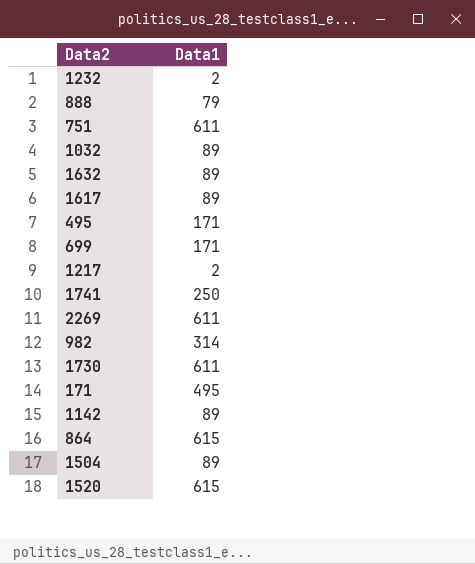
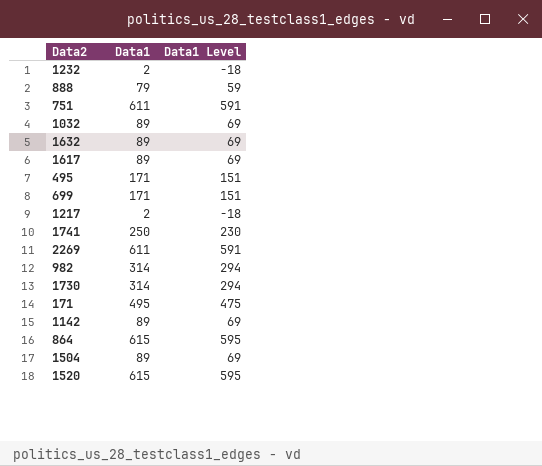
column Data1 Level | formula: none -> [Data1] - 20
1730 | Data1: 611 -> 314

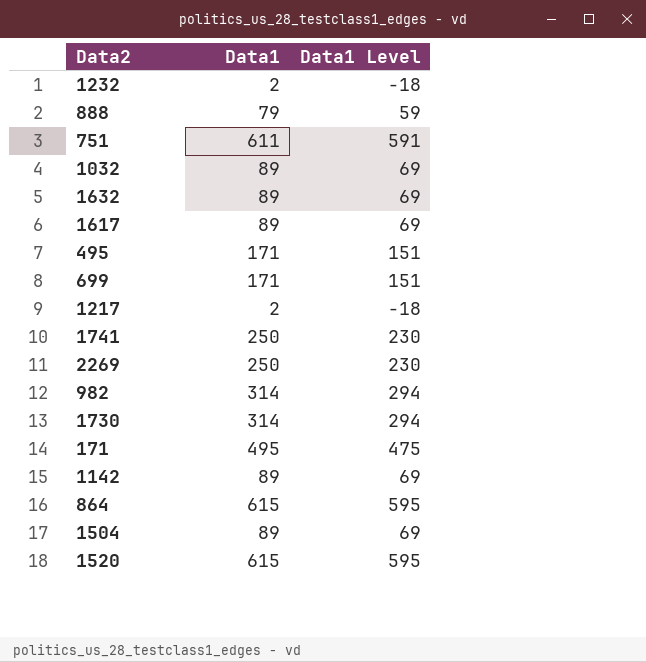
2269 | Data1: 611 -> 250
2269 | Data1 Level: 591 -> 230

